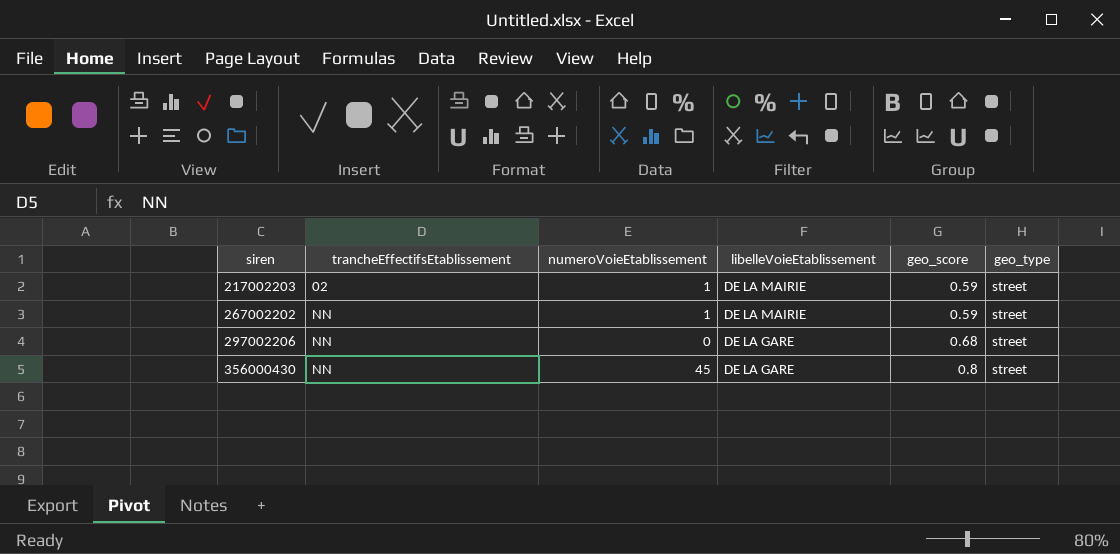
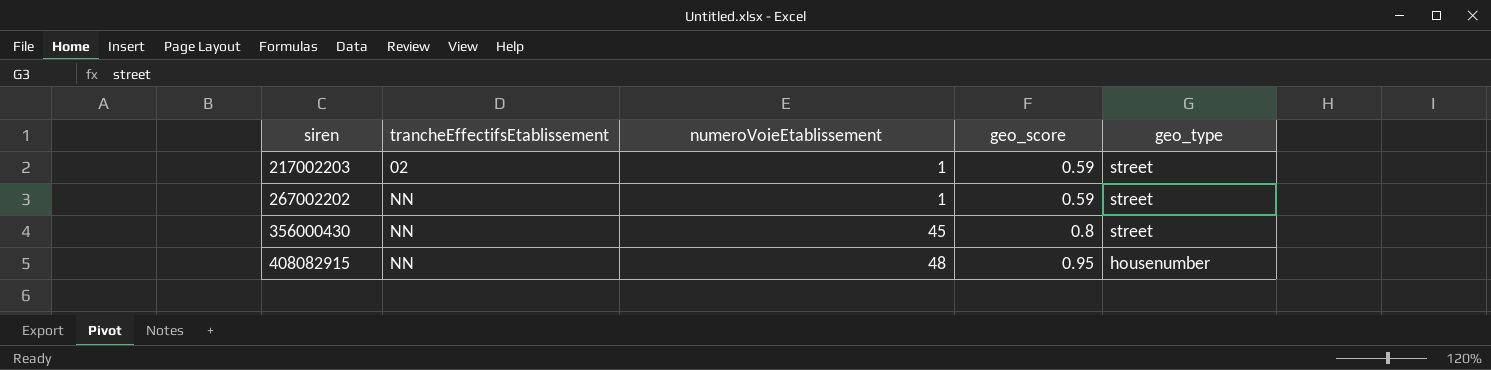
column libelleVoieEtablissement | position: 4 -> none
row 297002206: NN | 0 | DE LA GARE | 0.68 | street -> none
row 408082915: none -> NN | 48 | 0.95 | housenumber

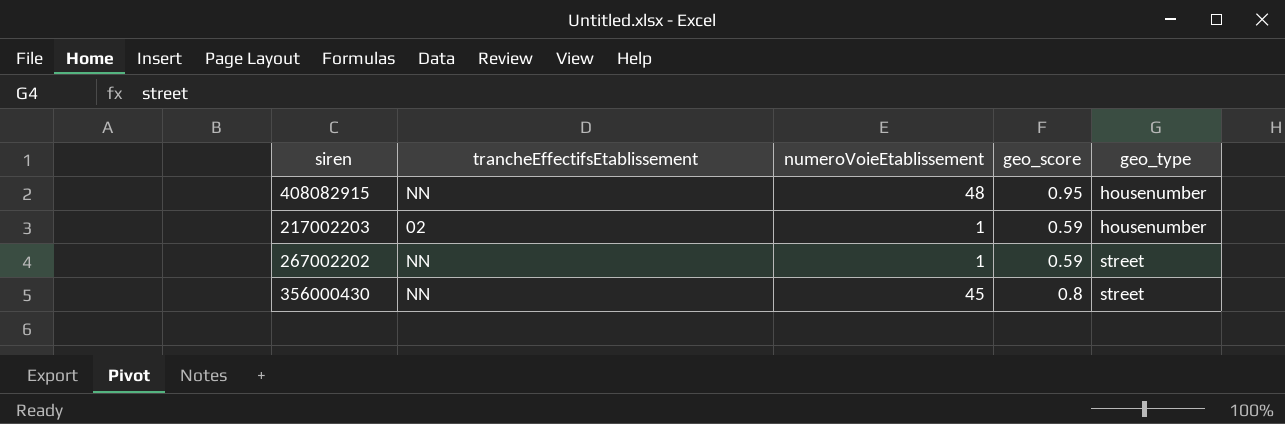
row order: siren ascending -> geo_type ascending
217002203 | geo_type: street -> housenumber

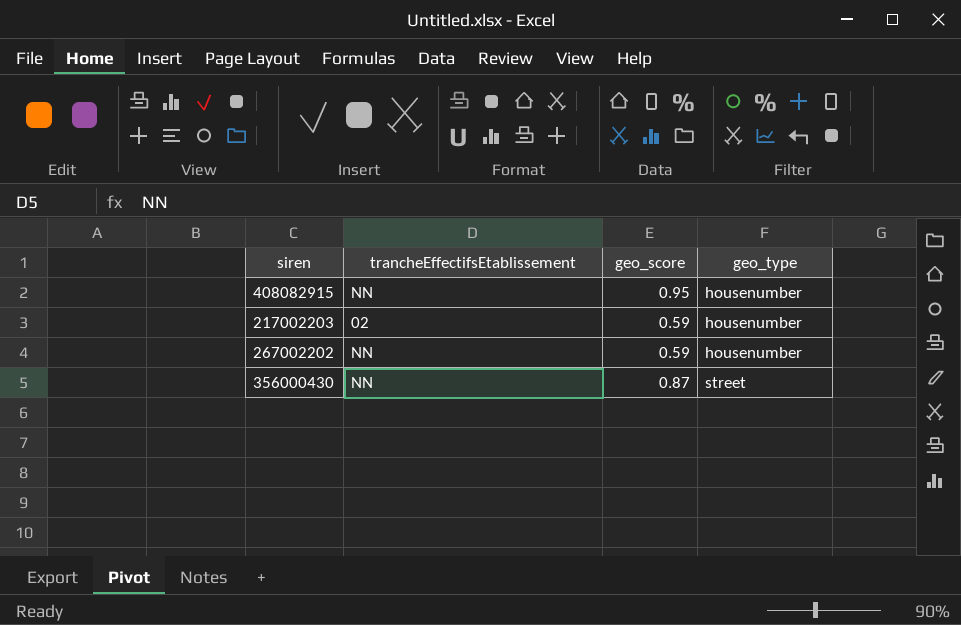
column numeroVoieEtablissement | position: 3 -> none
267002202 | geo_type: street -> housenumber
356000430 | geo_score: 0.8 -> 0.87

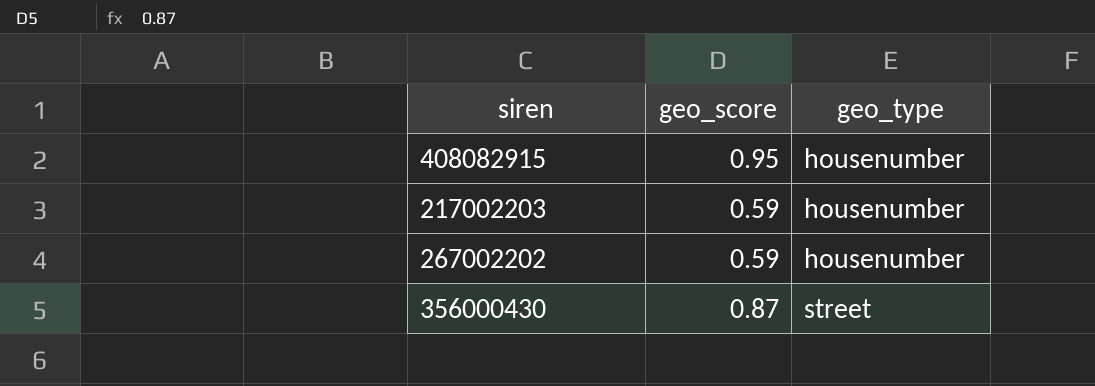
column trancheEffectifsEtablissement | position: 2 -> none

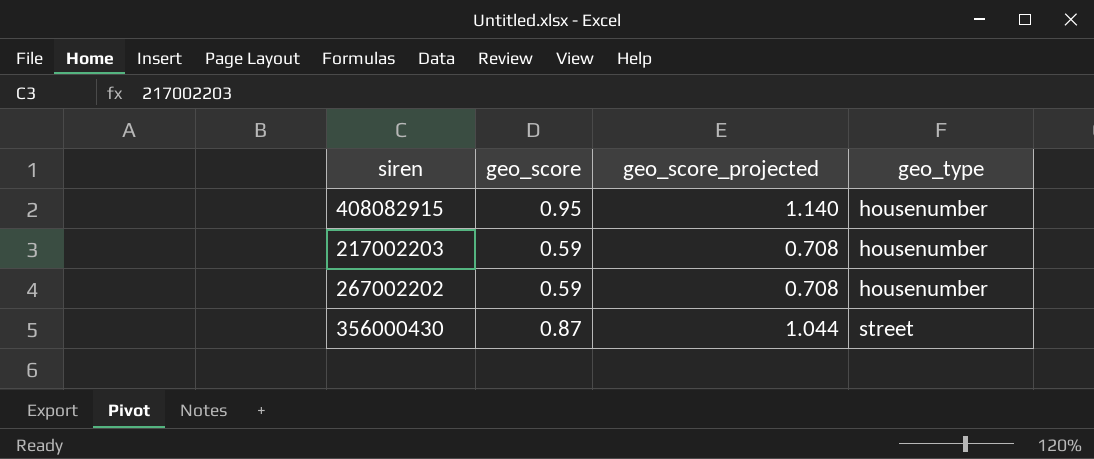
column geo_score_projected | formula: none -> [geo_score] * 1.2

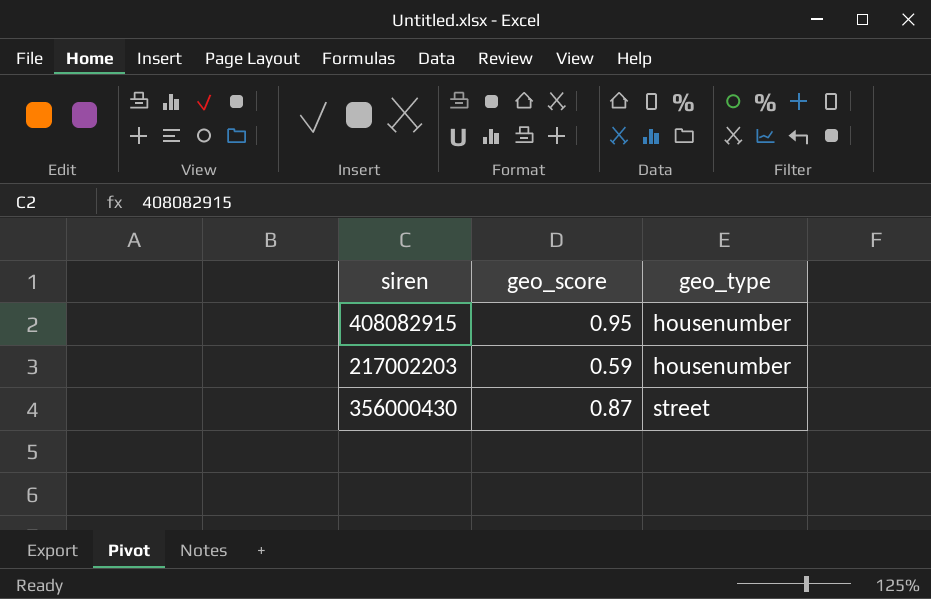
column geo_score_projected | formula: [geo_score] * 1.2 -> none
row 267002202: 0.59 | 0.708 | housenumber -> none

